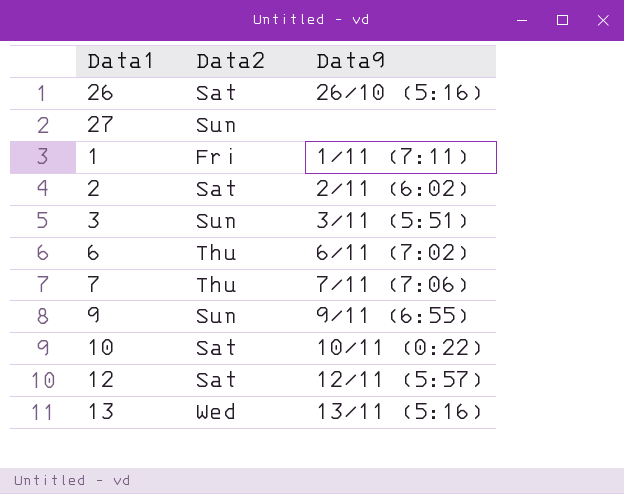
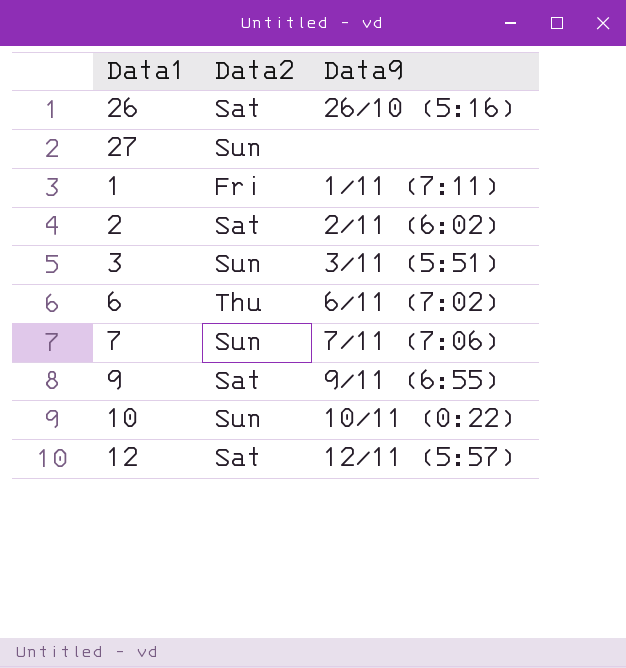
row 13: Wed | 13/11 (5:16) -> none
7 | Data2: Thu -> Sun
9 | Data2: Sun -> Sat
10 | Data2: Sat -> Sun

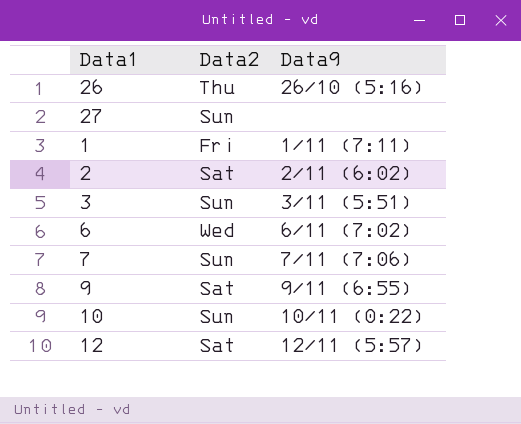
26 | Data2: Sat -> Thu
6 | Data2: Thu -> Wed

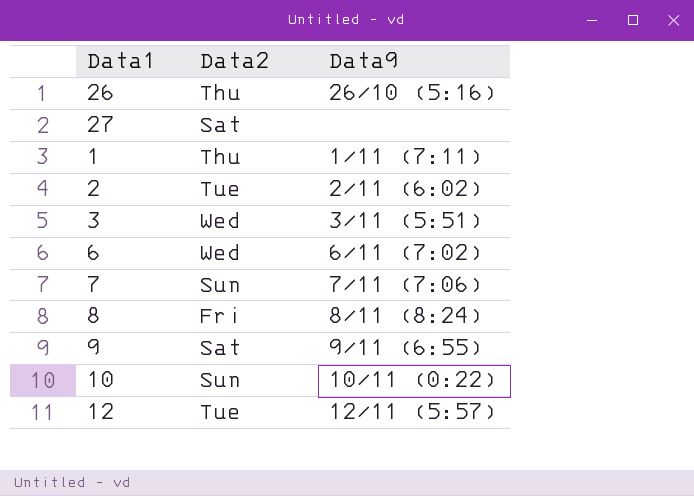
27 | Data2: Sun -> Sat
1 | Data2: Fri -> Thu
2 | Data2: Sat -> Tue
3 | Data2: Sun -> Wed
row 8: none -> Fri | 8/11 (8:24)
12 | Data2: Sat -> Tue

